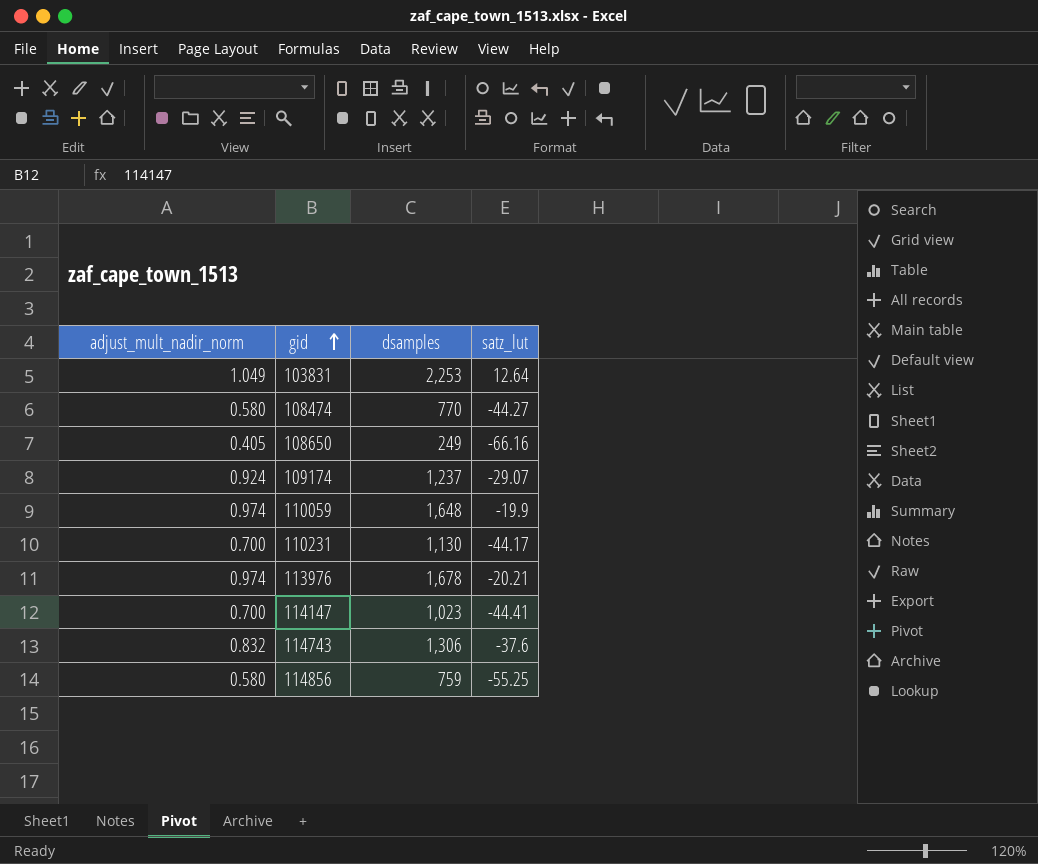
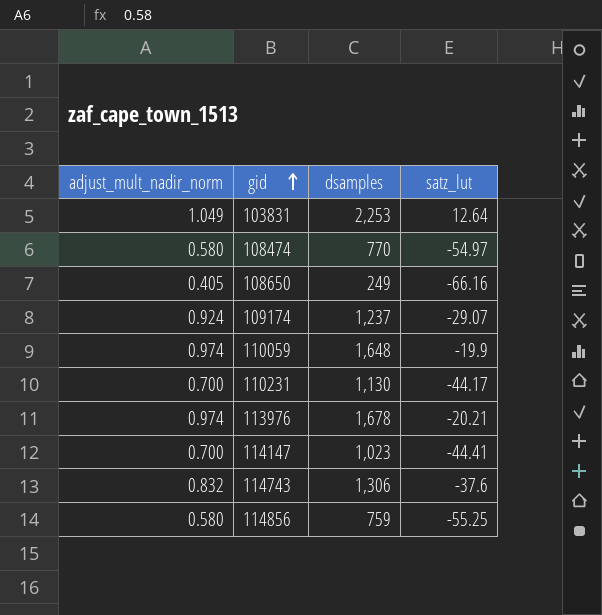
108474 | satz_lut: -44.27 -> -54.97

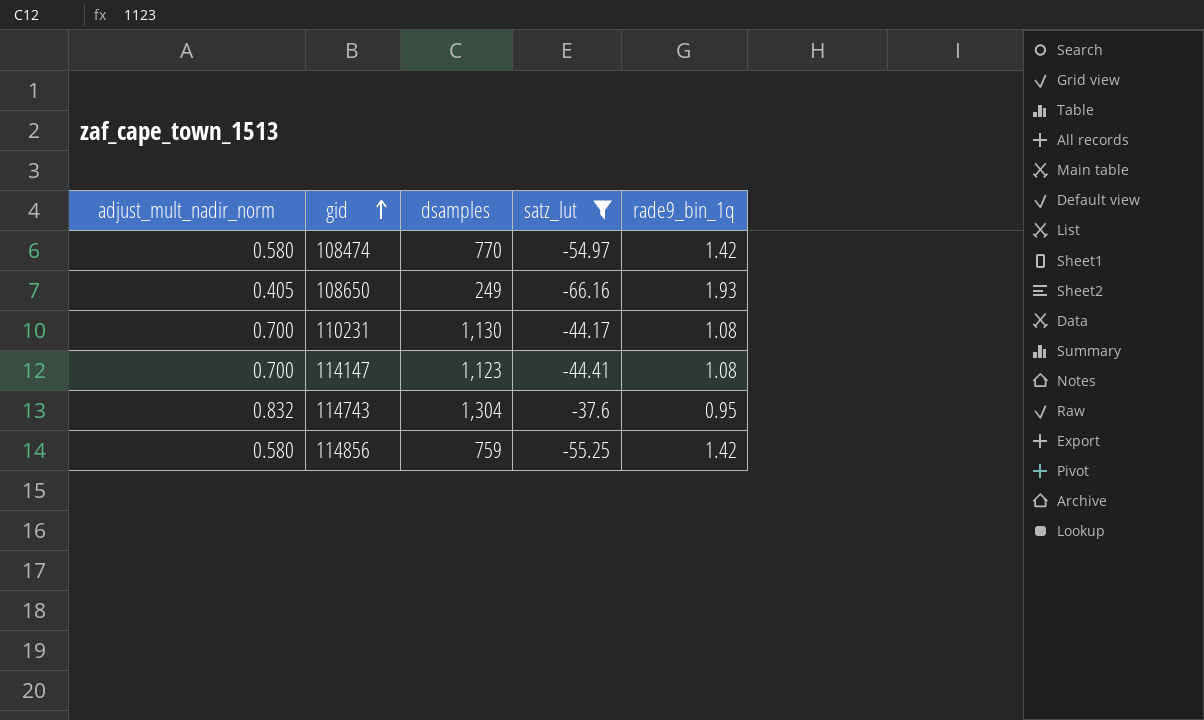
filter: none -> satz_lut <= -37.6
column rade9_bin_1q | position: none -> 5
114147 | dsamples: 1,023 -> 1,123
114743 | dsamples: 1,306 -> 1,304

